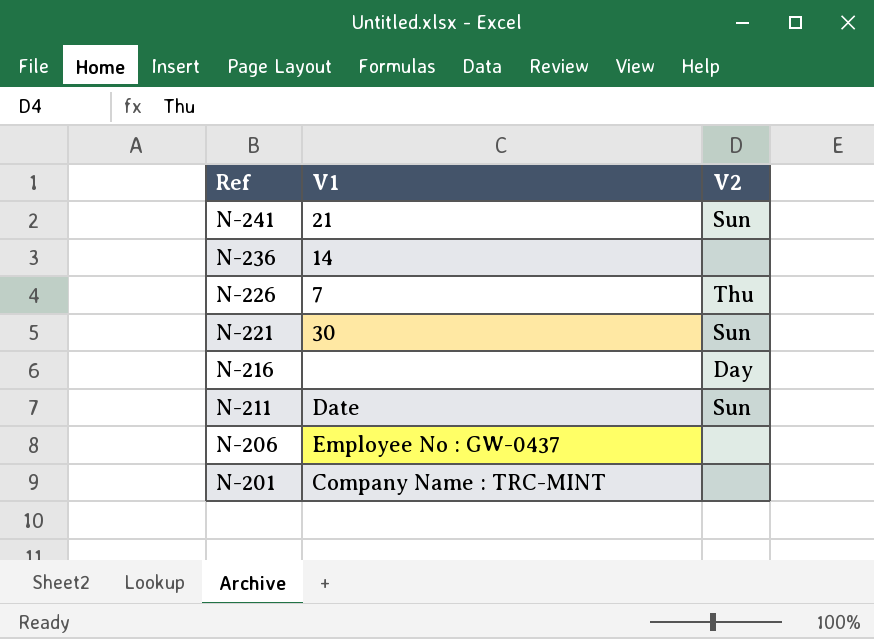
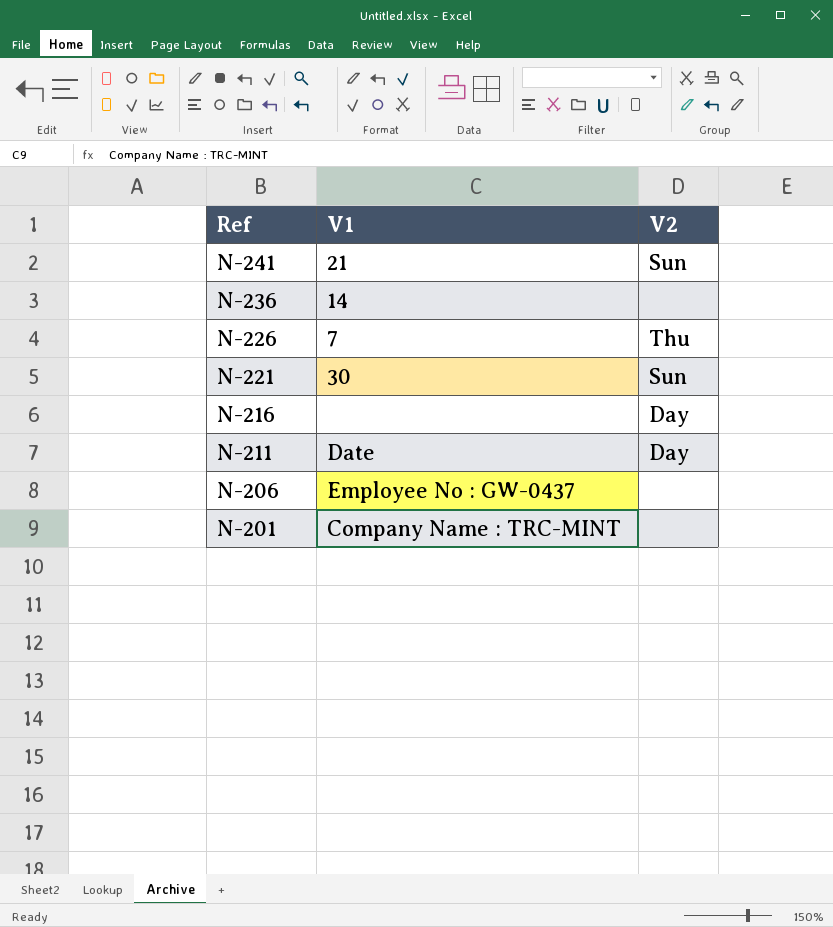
N-211 | V2: Sun -> Day

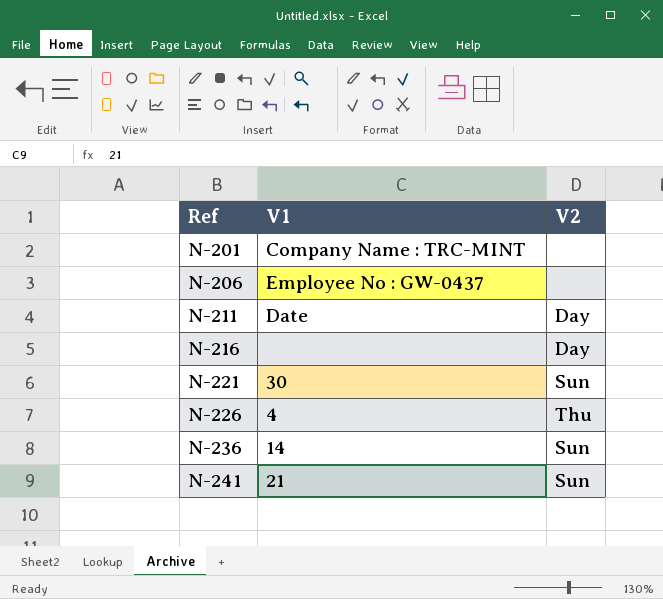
row order: Ref descending -> Ref ascending
N-226 | V1: 7 -> 4
N-236 | V2: none -> Sun

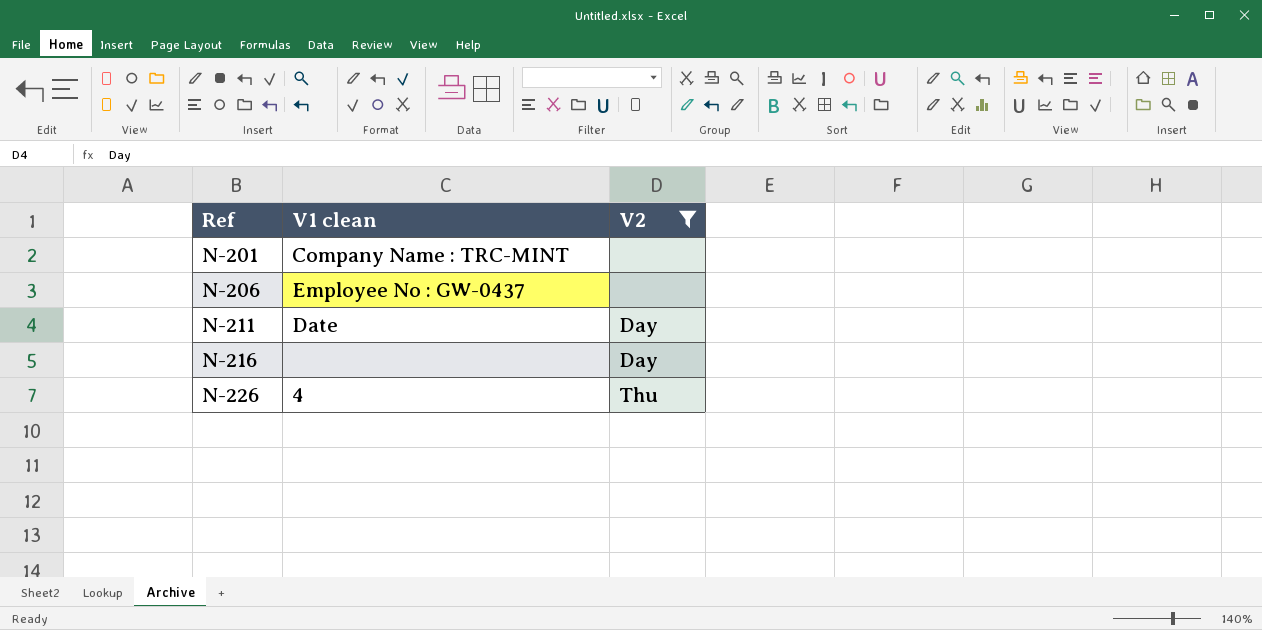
filter: none -> V2 != Sun
column name: V1 -> V1 clean

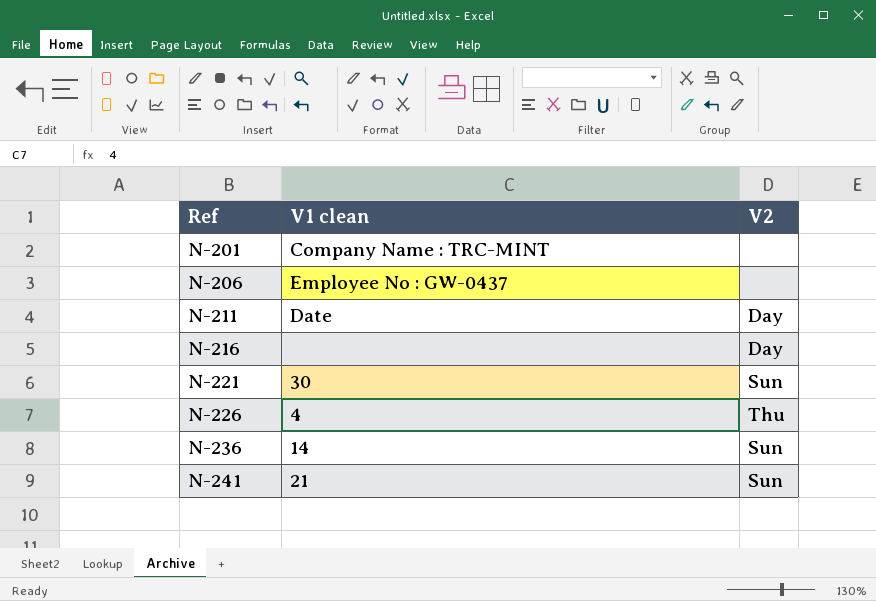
filter: V2 != Sun -> none

